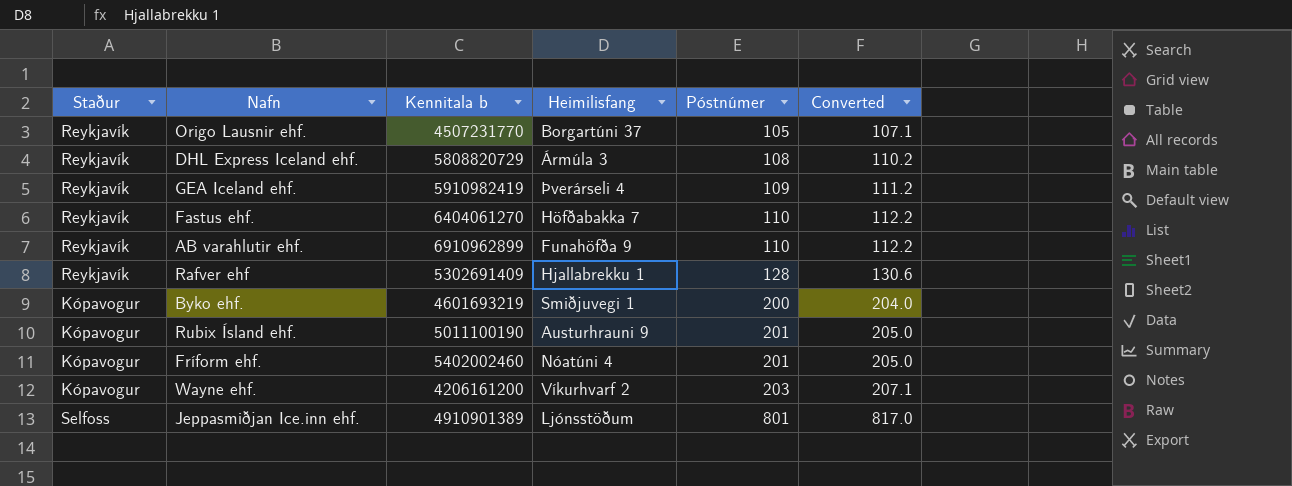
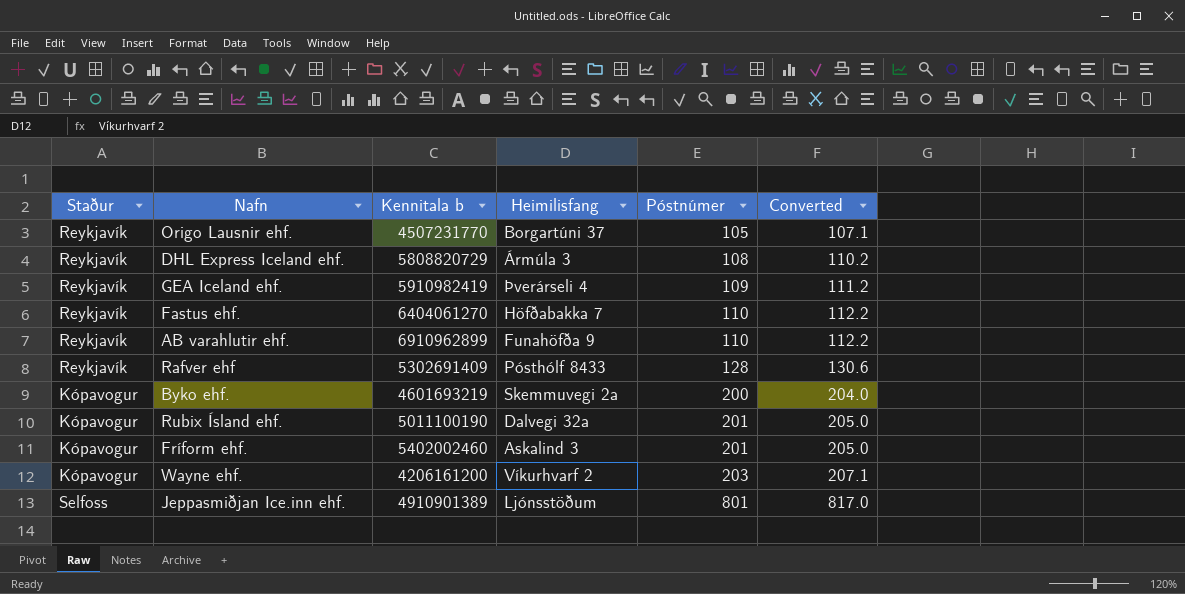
Rafver ehf | Heimilisfang: Hjallabrekku 1 -> Pósthólf 8433
Byko ehf. | Heimilisfang: Smiðjuvegi 1 -> Skemmuvegi 2a
Rubix Ísland ehf. | Heimilisfang: Austurhrauni 9 -> Dalvegi 32a
Fríform ehf. | Heimilisfang: Nóatúni 4 -> Askalind 3

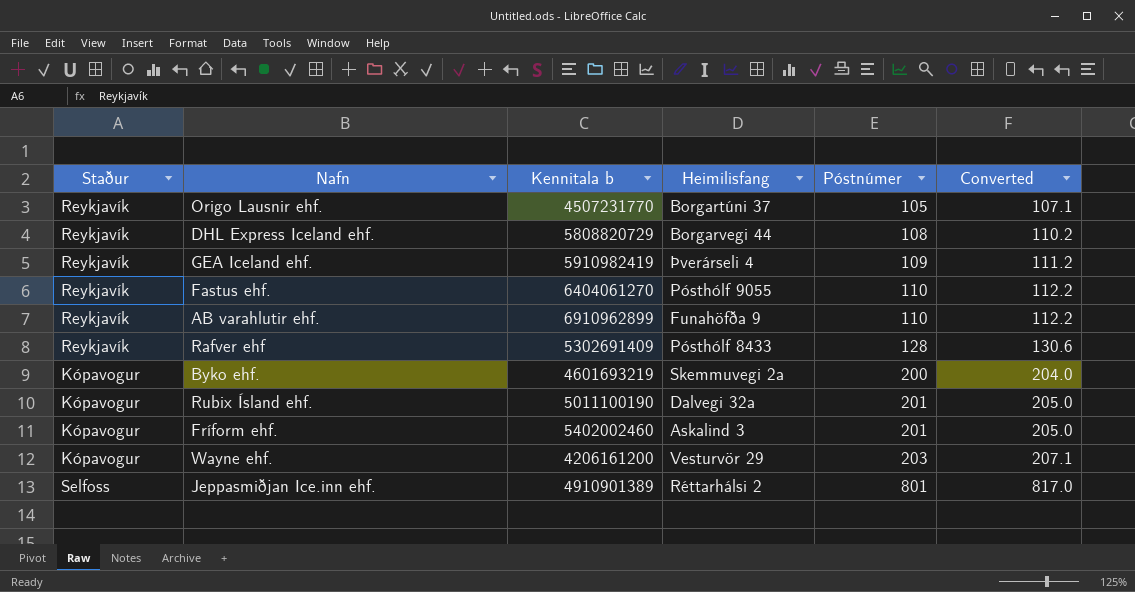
DHL Express Iceland ehf. | Heimilisfang: Ármúla 3 -> Borgarvegi 44
Fastus ehf. | Heimilisfang: Höfðabakka 7 -> Pósthólf 9055
Wayne ehf. | Heimilisfang: Víkurhvarf 2 -> Vesturvör 29
Jeppasmiðjan Ice.inn ehf. | Heimilisfang: Ljónsstöðum -> Réttarhálsi 2

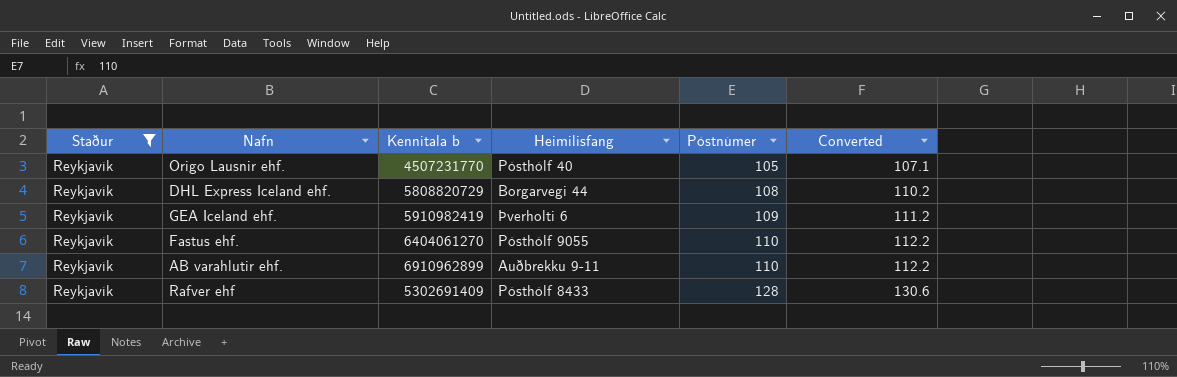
filter: none -> Staður = Reykjavík
Origo Lausnir ehf. | Heimilisfang: Borgartúni 37 -> Pósthólf 40
GEA Iceland ehf. | Heimilisfang: Þverárseli 4 -> Þverholti 6
AB varahlutir ehf. | Heimilisfang: Funahöfða 9 -> Auðbrekku 9-11

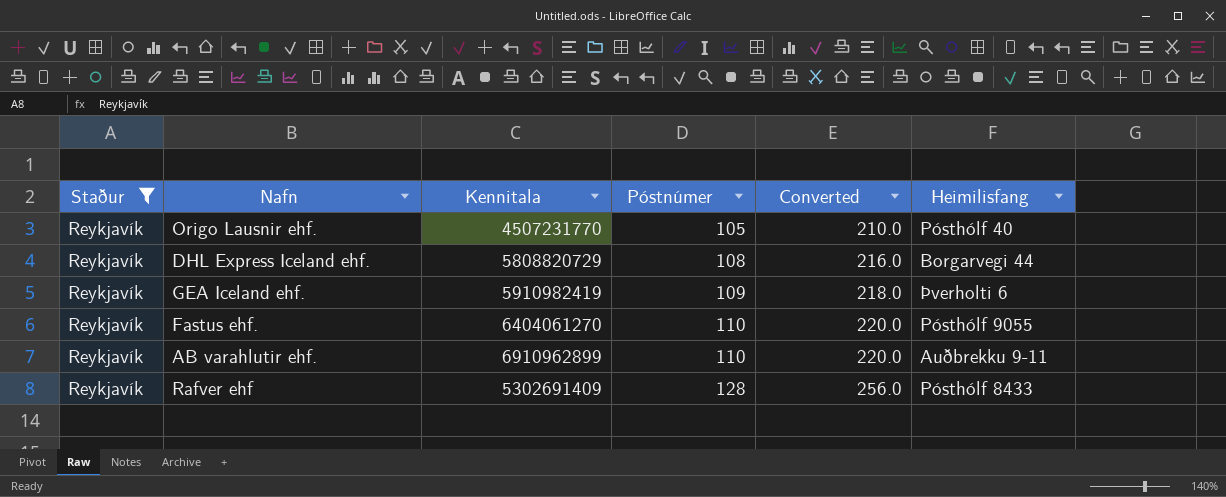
column name: Kennitala b -> Kennitala
column Converted | formula: [Póstnúmer] * 1.02 -> [Póstnúmer] * 2
column Heimilisfang | position: 4 -> 6

